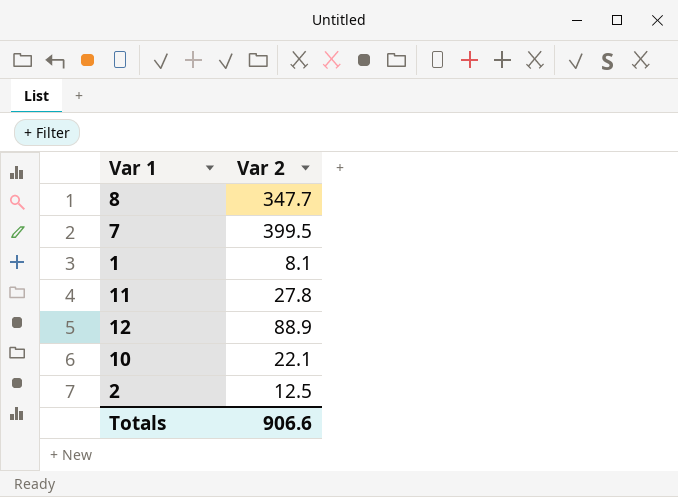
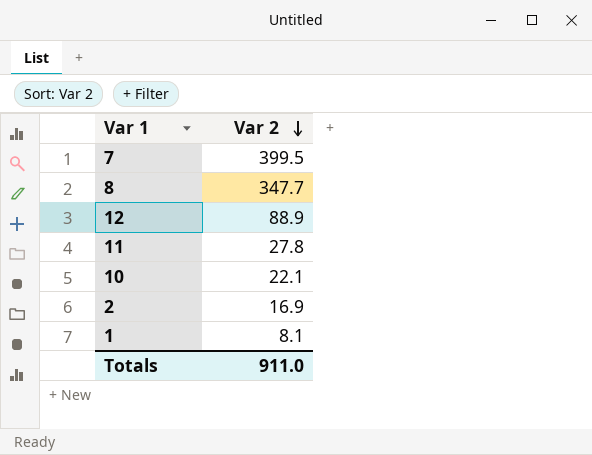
row order: none -> Var 2 descending
2 | Var 2: 12.5 -> 16.9
Totals | Var 2: 906.6 -> 911.0

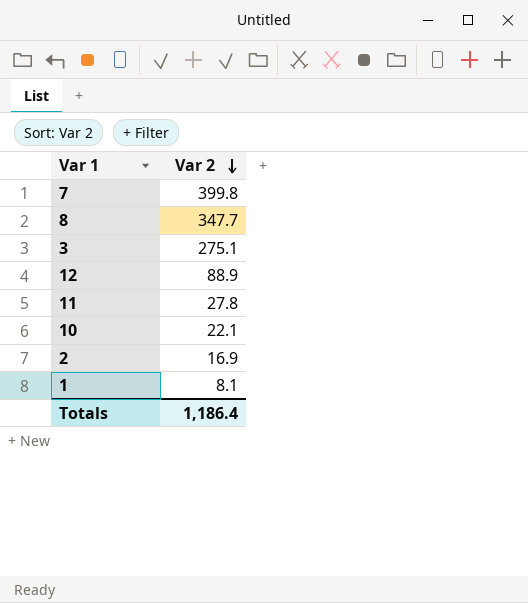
7 | Var 2: 399.5 -> 399.8
row 3: none -> 275.1
Totals | Var 2: 911.0 -> 1,186.4

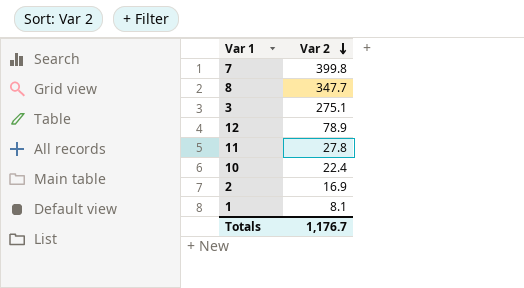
12 | Var 2: 88.9 -> 78.9
10 | Var 2: 22.1 -> 22.4
Totals | Var 2: 1,186.4 -> 1,176.7

